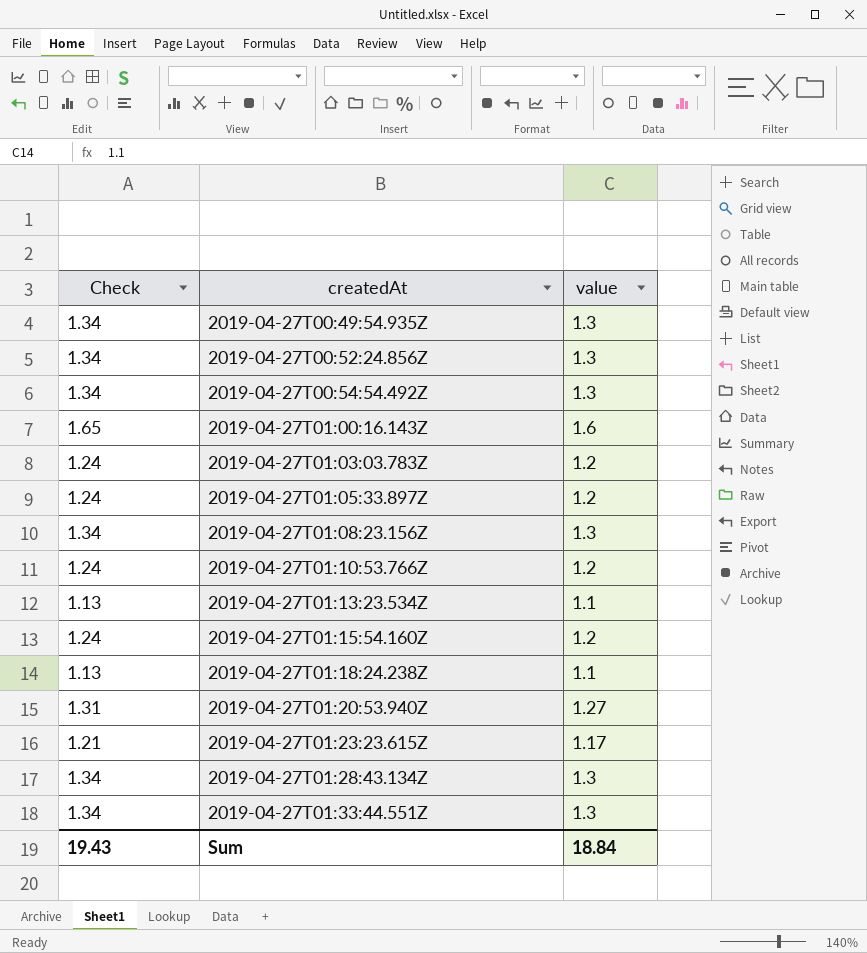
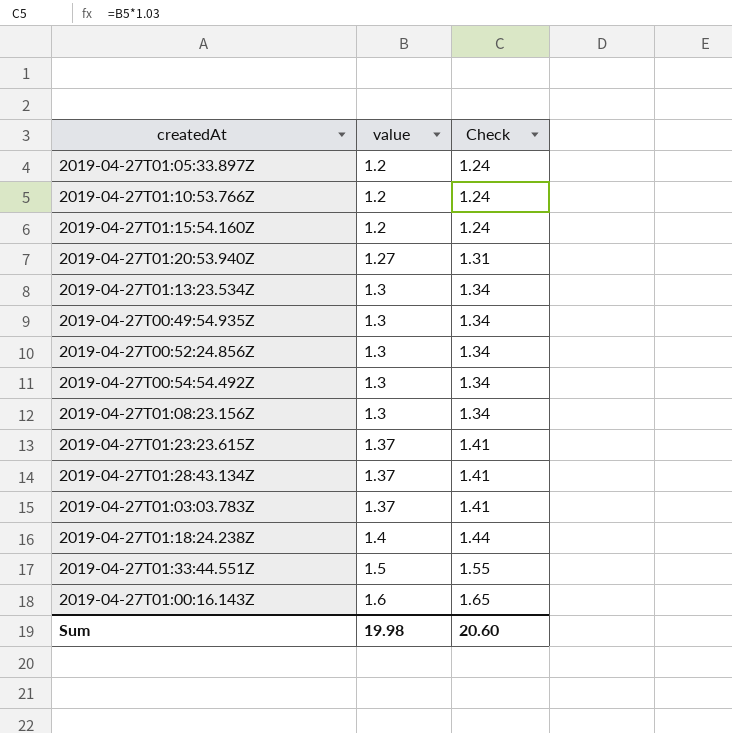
row order: createdAt ascending -> value ascending
column Check | position: 1 -> 3
2019-04-27T01:13:23.534Z | value: 1.1 -> 1.3
2019-04-27T01:13:23.534Z | Check: 1.13 -> 1.34
2019-04-27T01:23:23.615Z | value: 1.17 -> 1.37
2019-04-27T01:23:23.615Z | Check: 1.21 -> 1.41
2019-04-27T01:28:43.134Z | value: 1.3 -> 1.37
2019-04-27T01:28:43.134Z | Check: 1.34 -> 1.41
2019-04-27T01:03:03.783Z | value: 1.2 -> 1.37
2019-04-27T01:03:03.783Z | Check: 1.24 -> 1.41
2019-04-27T01:18:24.238Z | value: 1.1 -> 1.4
2019-04-27T01:18:24.238Z | Check: 1.13 -> 1.44
2019-04-27T01:33:44.551Z | value: 1.3 -> 1.5
2019-04-27T01:33:44.551Z | Check: 1.34 -> 1.55
Sum | value: 18.84 -> 19.98
Sum | Check: 19.43 -> 20.60

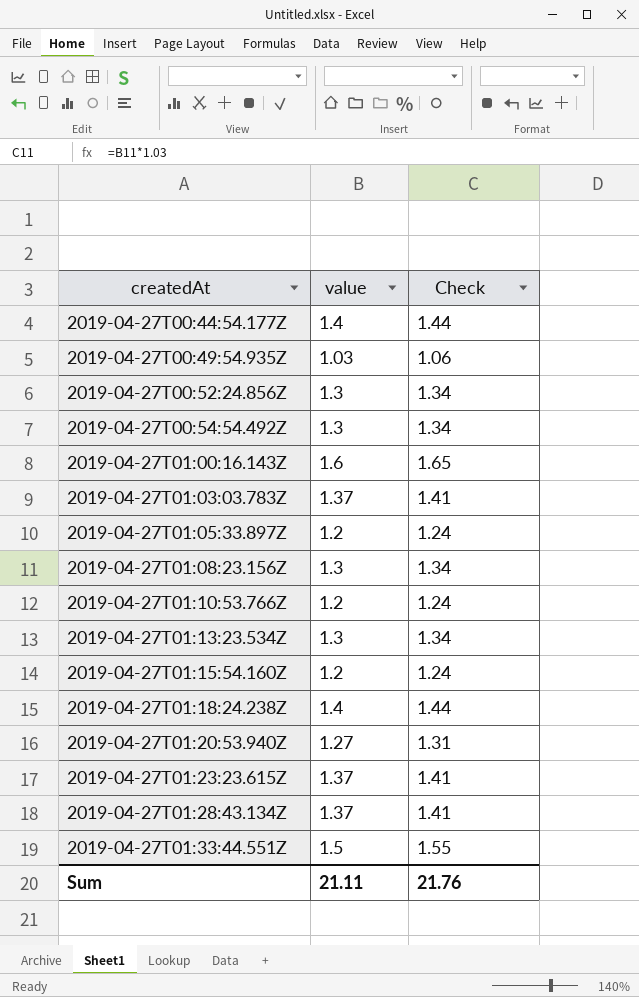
row order: value ascending -> createdAt ascending
row 2019-04-27T00:44:54.177Z: none -> 1.4 | 1.44
2019-04-27T00:49:54.935Z | value: 1.3 -> 1.03
2019-04-27T00:49:54.935Z | Check: 1.34 -> 1.06
Sum | value: 19.98 -> 21.11
Sum | Check: 20.60 -> 21.76

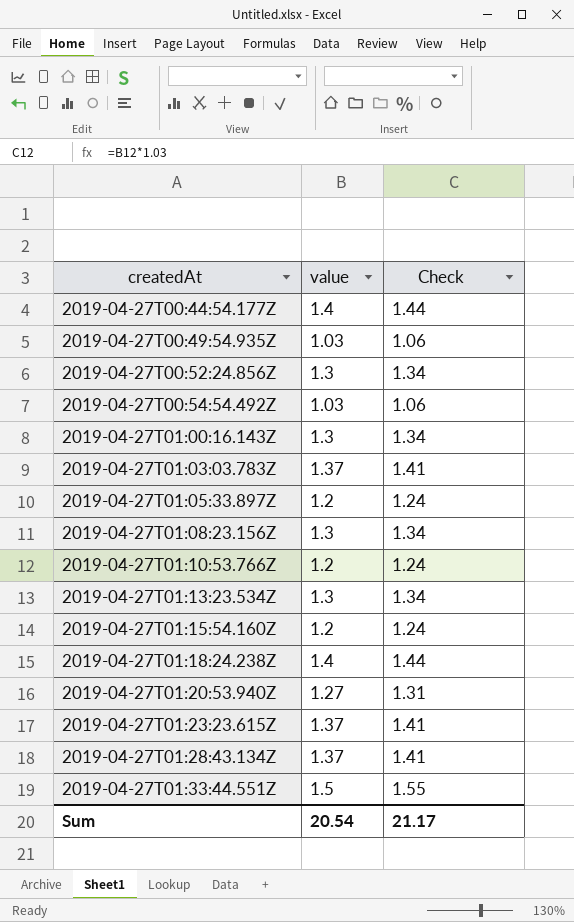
2019-04-27T00:54:54.492Z | value: 1.3 -> 1.03
2019-04-27T00:54:54.492Z | Check: 1.34 -> 1.06
2019-04-27T01:00:16.143Z | value: 1.6 -> 1.3
2019-04-27T01:00:16.143Z | Check: 1.65 -> 1.34
Sum | value: 21.11 -> 20.54
Sum | Check: 21.76 -> 21.17

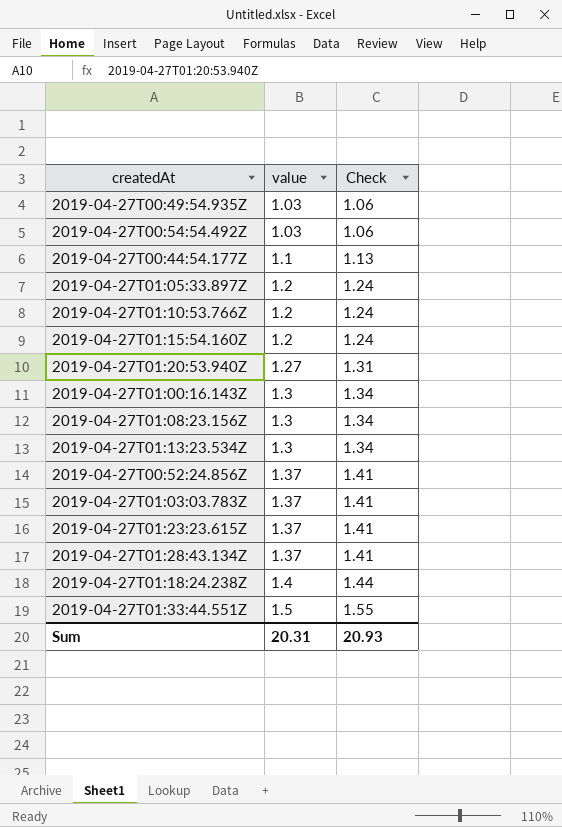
row order: createdAt ascending -> value ascending
2019-04-27T00:44:54.177Z | value: 1.4 -> 1.1
2019-04-27T00:44:54.177Z | Check: 1.44 -> 1.13
2019-04-27T00:52:24.856Z | value: 1.3 -> 1.37
2019-04-27T00:52:24.856Z | Check: 1.34 -> 1.41
Sum | value: 20.54 -> 20.31
Sum | Check: 21.17 -> 20.93

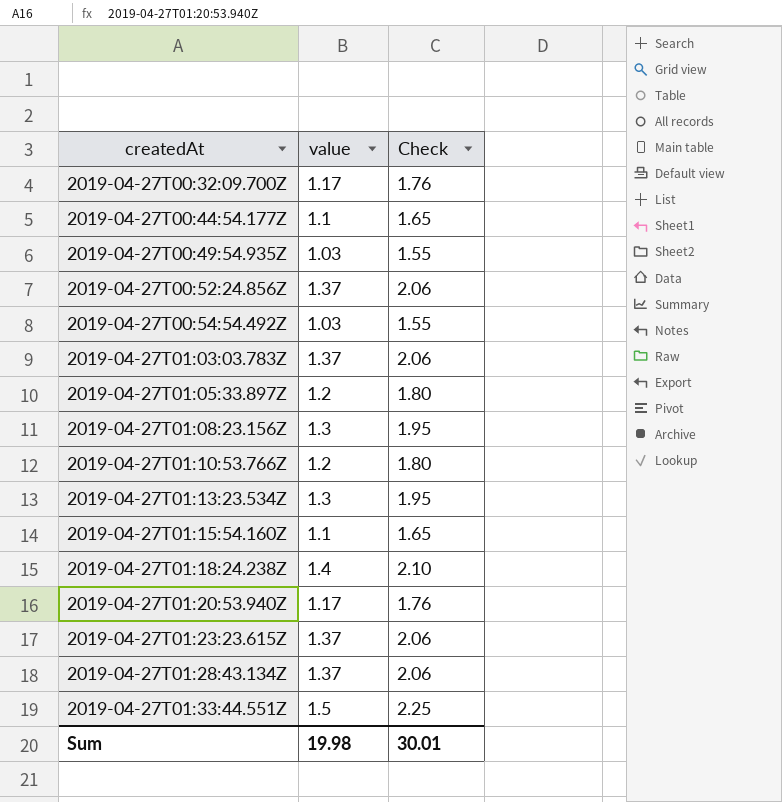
row order: value ascending -> createdAt ascending
column Check | formula: [value] * 1.03 -> [value] * 1.5
row 2019-04-27T01:00:16.143Z: 1.3 | 1.34 -> none
row 2019-04-27T00:32:09.700Z: none -> 1.17 | 1.76
2019-04-27T01:15:54.160Z | value: 1.2 -> 1.1
2019-04-27T01:20:53.940Z | value: 1.27 -> 1.17
Sum | value: 20.31 -> 19.98
Sum | Check: 20.93 -> 30.01

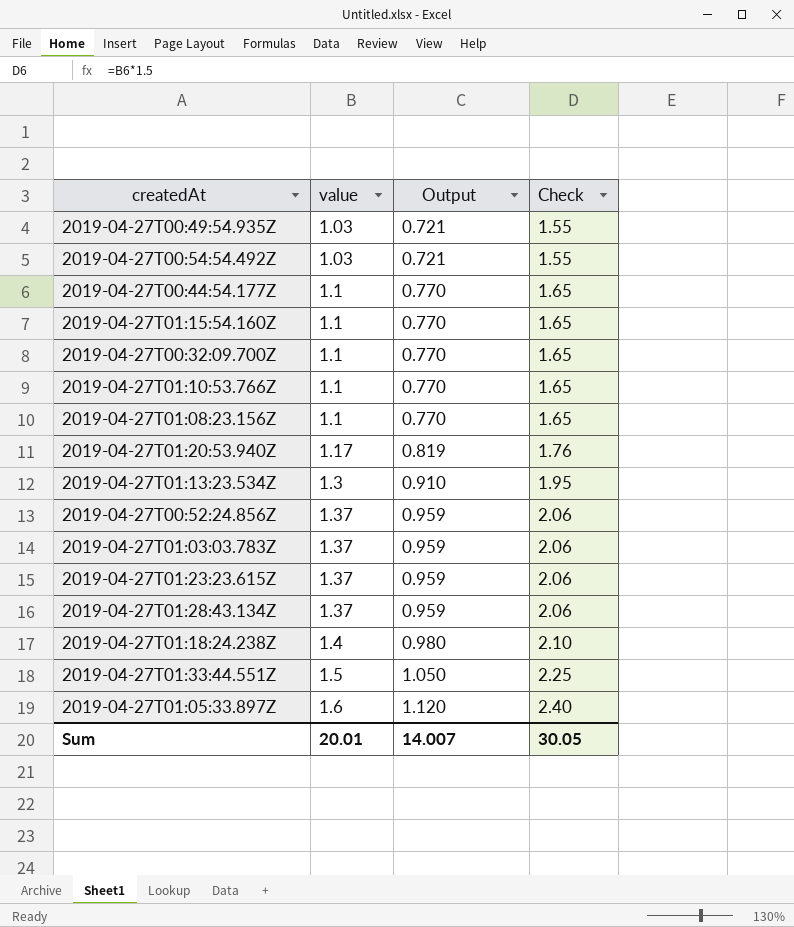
row order: createdAt ascending -> value ascending
column Output | formula: none -> [value] * 0.7
2019-04-27T00:32:09.700Z | value: 1.17 -> 1.1
2019-04-27T00:32:09.700Z | Check: 1.76 -> 1.65
2019-04-27T01:10:53.766Z | value: 1.2 -> 1.1
2019-04-27T01:10:53.766Z | Check: 1.80 -> 1.65
2019-04-27T01:08:23.156Z | value: 1.3 -> 1.1
2019-04-27T01:08:23.156Z | Check: 1.95 -> 1.65
2019-04-27T01:05:33.897Z | value: 1.2 -> 1.6
2019-04-27T01:05:33.897Z | Check: 1.80 -> 2.40
Sum | value: 19.98 -> 20.01
Sum | Check: 30.01 -> 30.05

